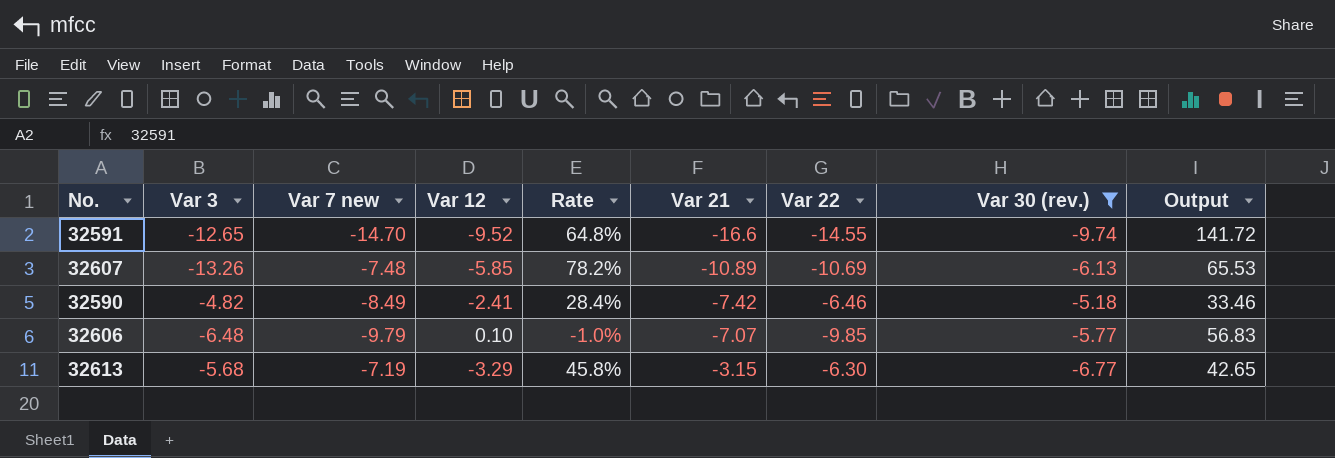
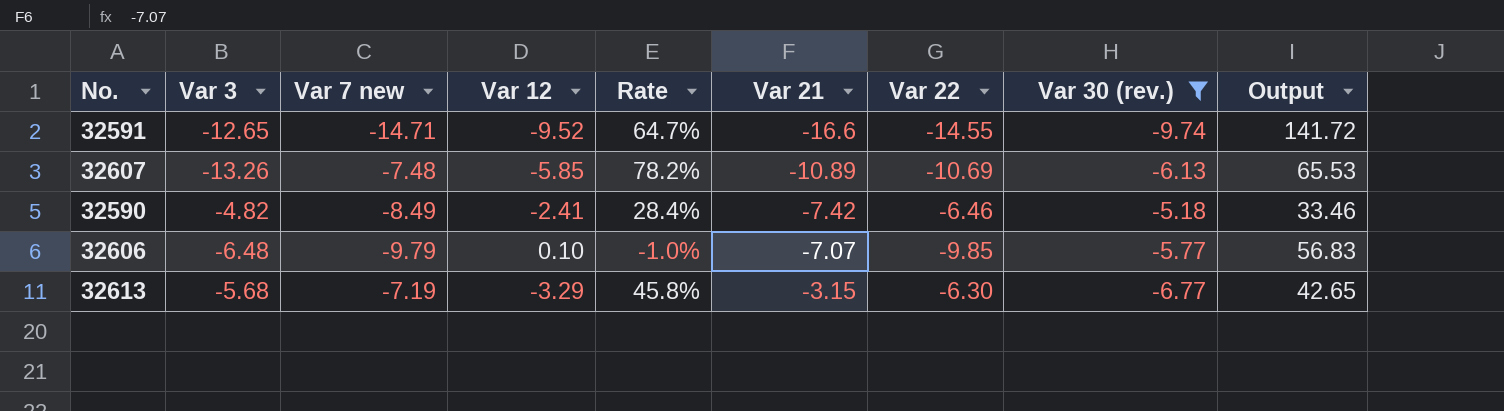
32591 | Var 7 new: -14.70 -> -14.71
32591 | Rate: 64.8% -> 64.7%

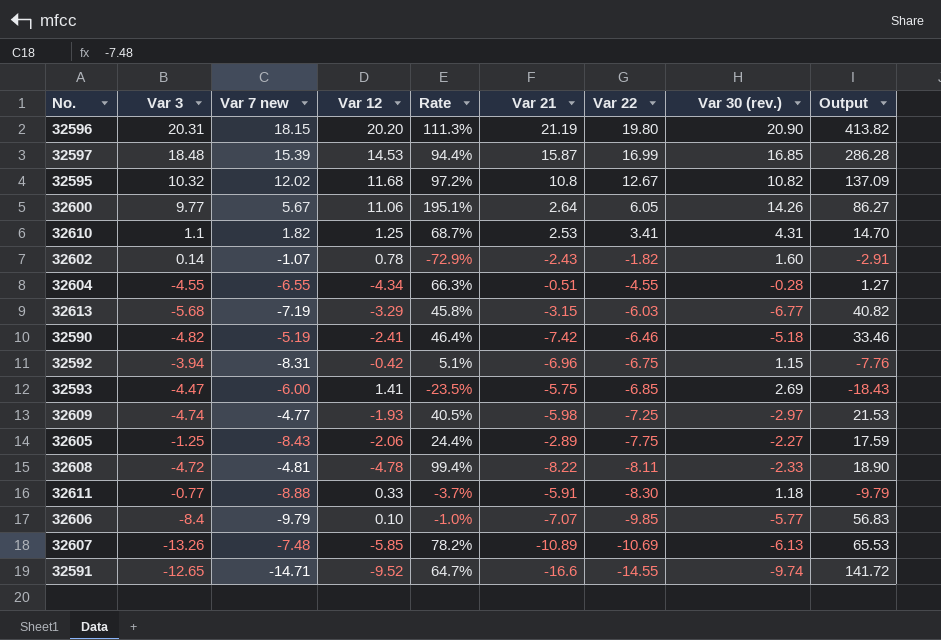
filter: Var 30 (rev.) <= -5.18 -> none
row order: Var 21 ascending -> Var 22 descending
32613 | Var 22: -6.30 -> -6.03
32613 | Output: 42.65 -> 40.82
32590 | Var 7 new: -8.49 -> -5.19
32590 | Rate: 28.4% -> 46.4%
32606 | Var 3: -6.48 -> -8.4

